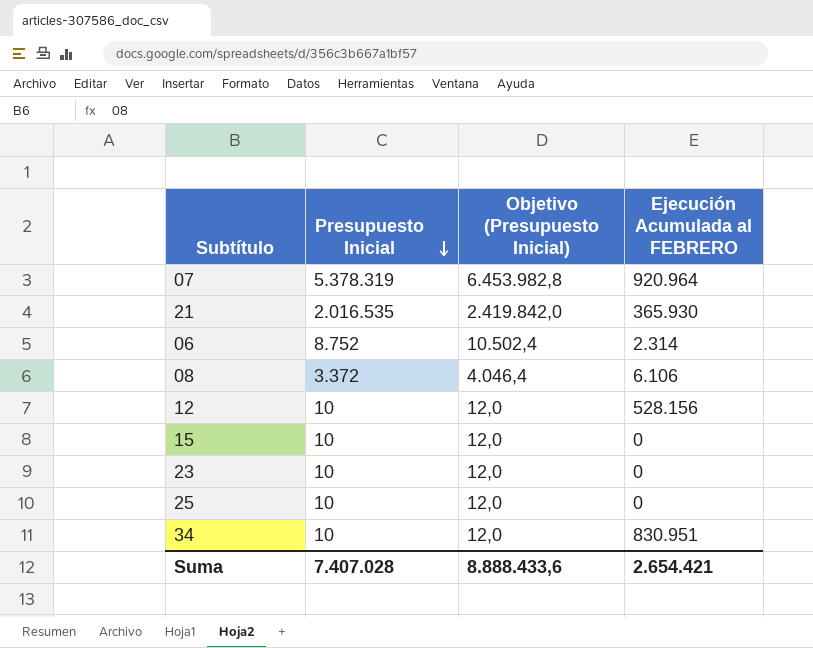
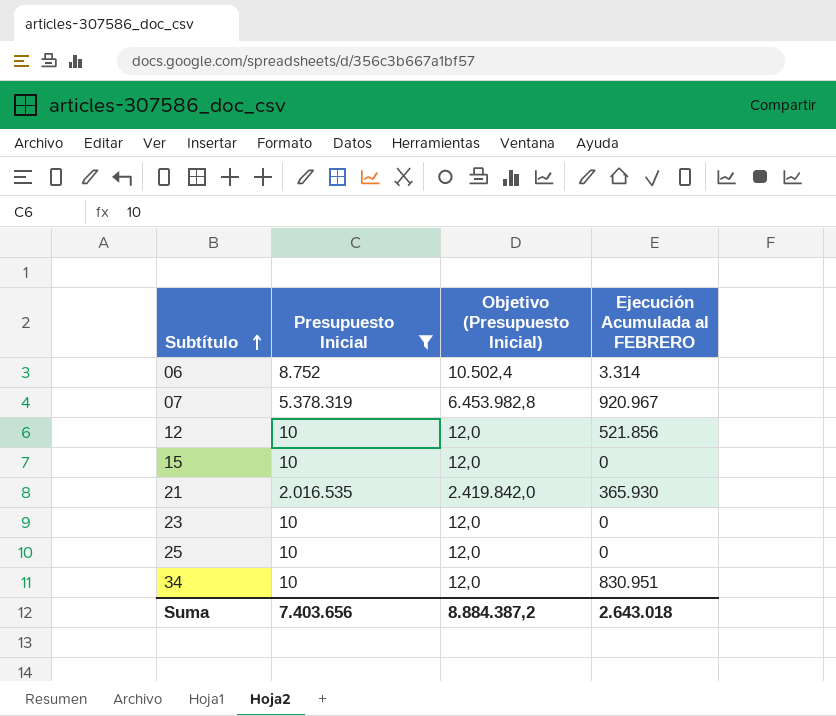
filter: none -> Presupuesto Inicial != 3.372
row order: Presupuesto Inicial descending -> Subtítulo ascending
06 | Ejecución Acumulada al FEBRERO: 2.314 -> 3.314
07 | Ejecución Acumulada al FEBRERO: 920.964 -> 920.967
12 | Ejecución Acumulada al FEBRERO: 528.156 -> 521.856
Suma | Presupuesto Inicial: 7.407.028 -> 7.403.656
Suma | Objetivo (Presupuesto Inicial): 8.888.433,6 -> 8.884.387,2
Suma | Ejecución Acumulada al FEBRERO: 2.654.421 -> 2.643.018

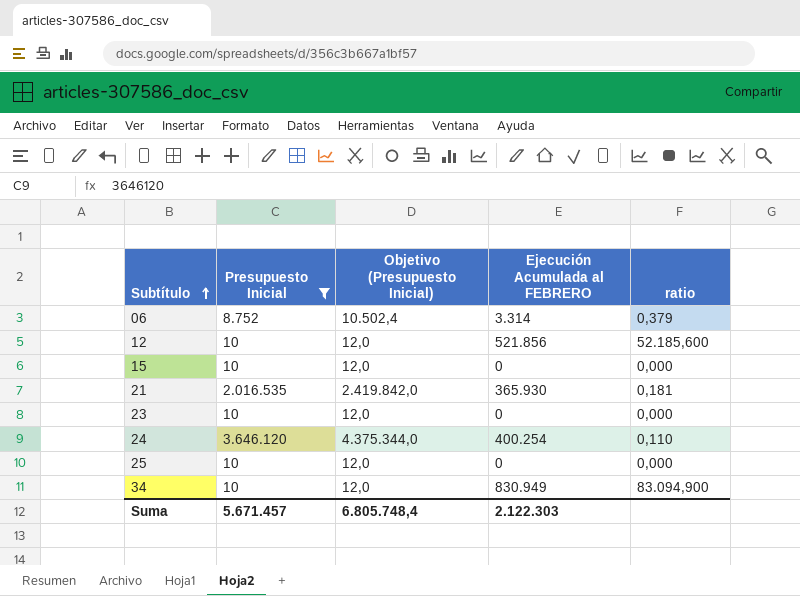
column ratio | formula: none -> [Ejecución Acumulada al FEBRERO] / [Presupuesto Inicial]
row 07: 5.378.319 | 6.453.982,8 | 920.967 -> none
row 24: none -> 3.646.120 | 4.375.344,0 | 400.254 | 0,110
34 | Ejecución Acumulada al FEBRERO: 830.951 -> 830.949
Suma | Presupuesto Inicial: 7.403.656 -> 5.671.457
Suma | Objetivo (Presupuesto Inicial): 8.884.387,2 -> 6.805.748,4
Suma | Ejecución Acumulada al FEBRERO: 2.643.018 -> 2.122.303

